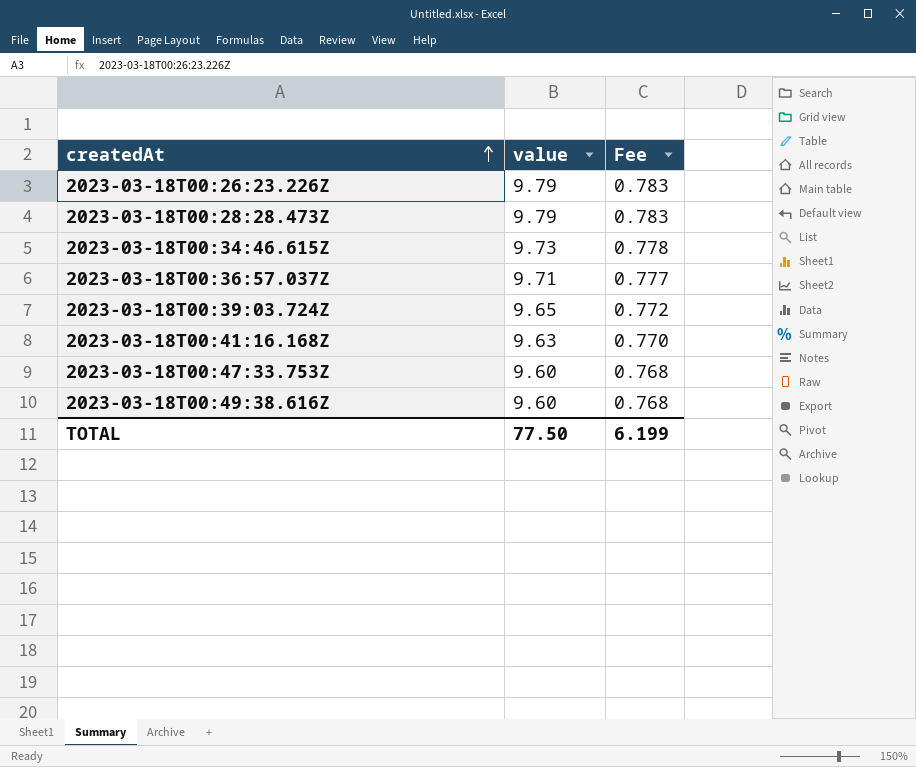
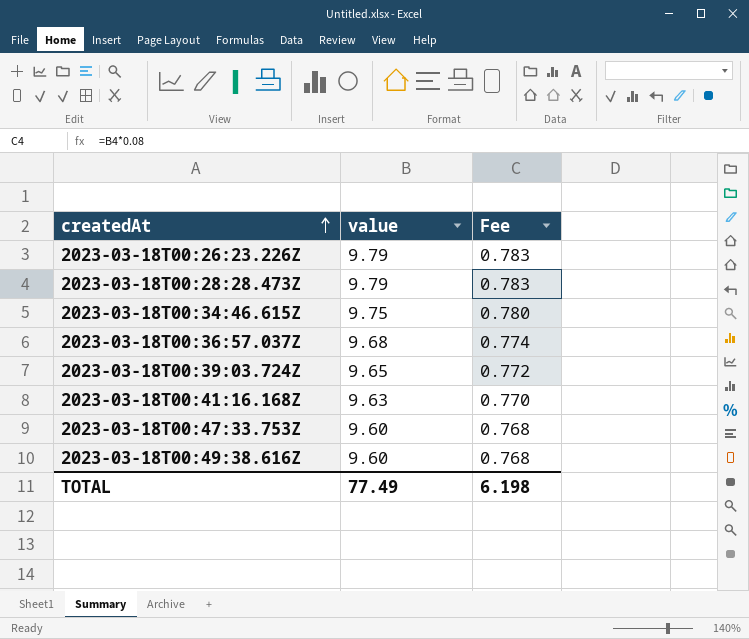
2023-03-18T00:34:46.615Z | value: 9.73 -> 9.75
2023-03-18T00:34:46.615Z | Fee: 0.778 -> 0.780
2023-03-18T00:36:57.037Z | value: 9.71 -> 9.68
2023-03-18T00:36:57.037Z | Fee: 0.777 -> 0.774
TOTAL | value: 77.50 -> 77.49
TOTAL | Fee: 6.199 -> 6.198

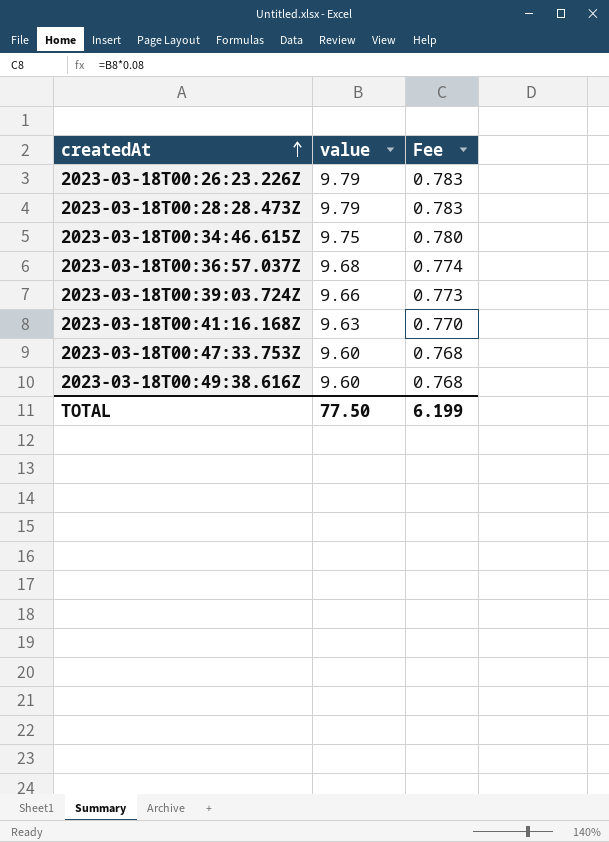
2023-03-18T00:39:03.724Z | value: 9.65 -> 9.66
2023-03-18T00:39:03.724Z | Fee: 0.772 -> 0.773
TOTAL | value: 77.49 -> 77.50
TOTAL | Fee: 6.198 -> 6.199

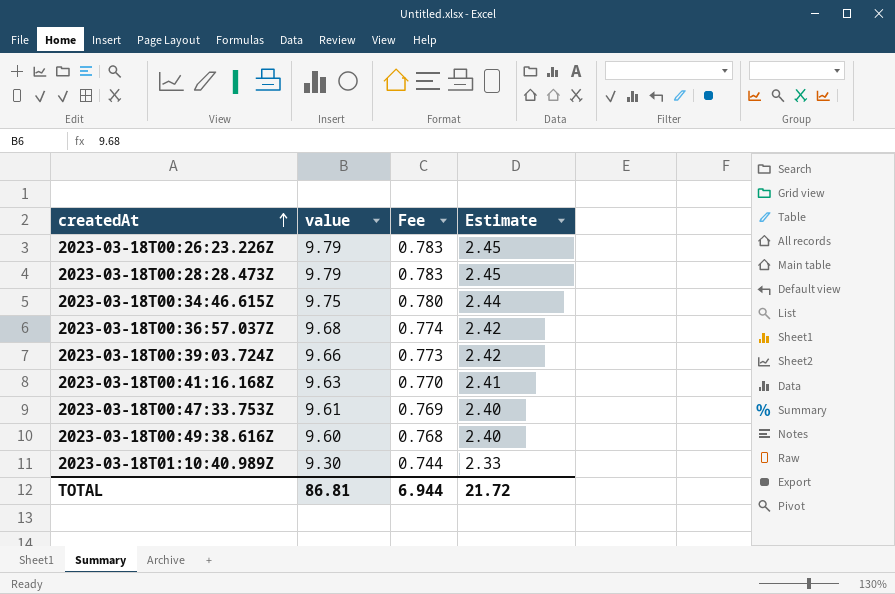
column Estimate | formula: none -> [value] * 0.25
2023-03-18T00:47:33.753Z | value: 9.60 -> 9.61
2023-03-18T00:47:33.753Z | Fee: 0.768 -> 0.769
row 2023-03-18T01:10:40.989Z: none -> 9.30 | 0.744 | 2.33
TOTAL | value: 77.50 -> 86.81
TOTAL | Fee: 6.199 -> 6.944

